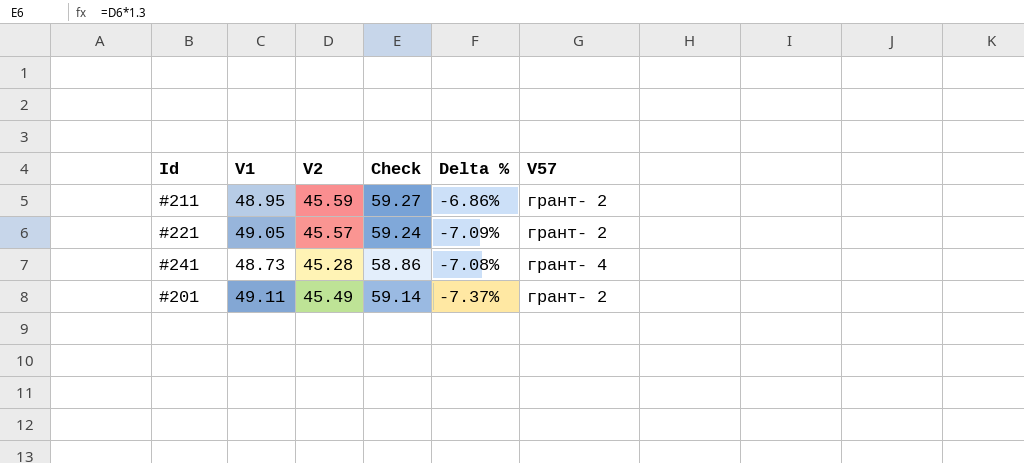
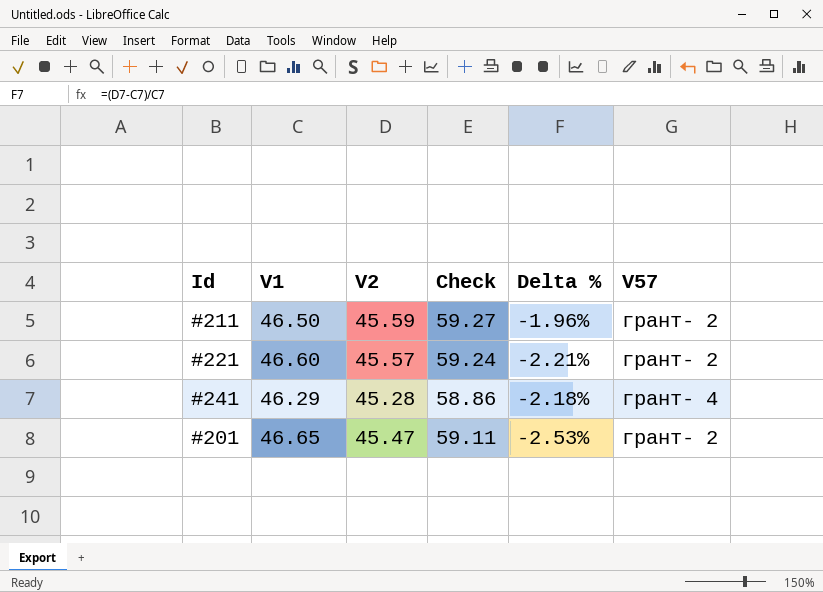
#211 | V1: 48.95 -> 46.50
#211 | Delta %: -6.86% -> -1.96%
#221 | V1: 49.05 -> 46.60
#221 | Delta %: -7.09% -> -2.21%
#241 | V1: 48.73 -> 46.29
#241 | Delta %: -7.08% -> -2.18%
#201 | V1: 49.11 -> 46.65
#201 | V2: 45.49 -> 45.47
#201 | Check: 59.14 -> 59.11
#201 | Delta %: -7.37% -> -2.53%

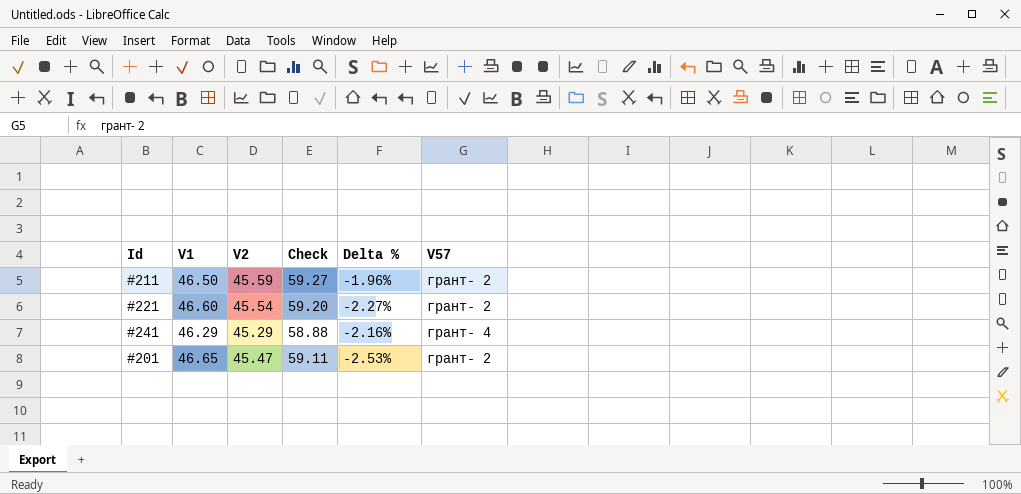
#221 | V2: 45.57 -> 45.54
#221 | Check: 59.24 -> 59.20
#221 | Delta %: -2.21% -> -2.27%
#241 | V2: 45.28 -> 45.29
#241 | Check: 58.86 -> 58.88
#241 | Delta %: -2.18% -> -2.16%

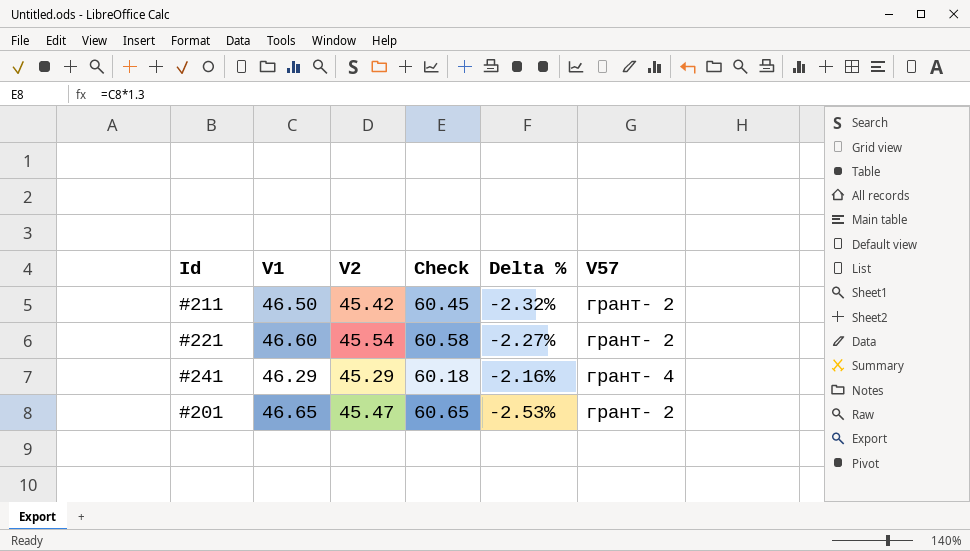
column Check | formula: [V2] * 1.3 -> [V1] * 1.3
#211 | V2: 45.59 -> 45.42
#211 | Delta %: -1.96% -> -2.32%

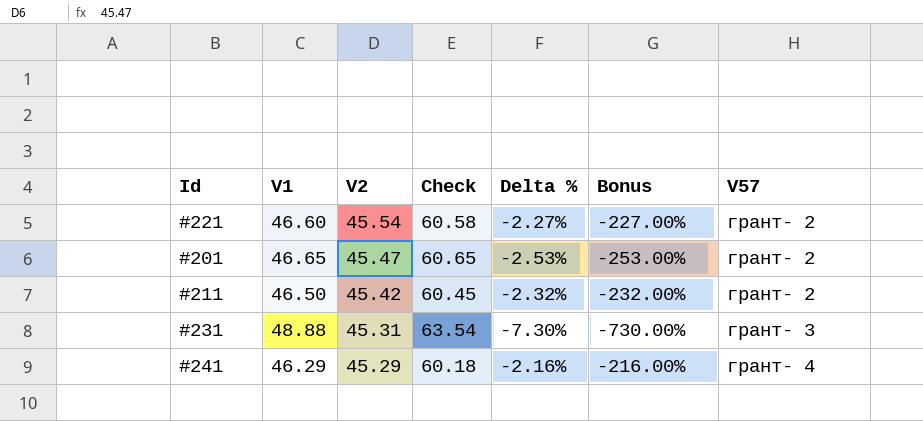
row order: none -> V2 descending
column Bonus | formula: none -> [Delta %] * 100
row #231: none -> 48.88 | 45.31 | 63.54 | -7.30% | -730.00% | грант- 3

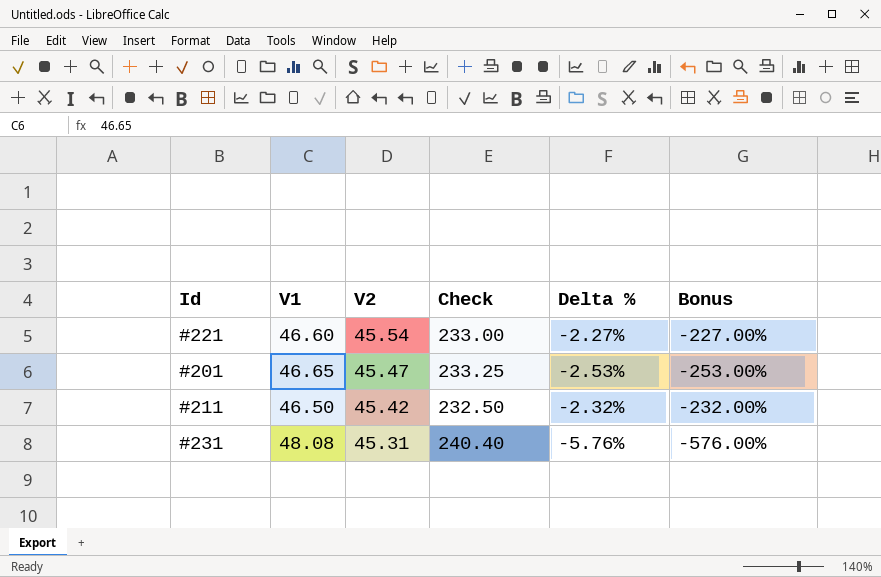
column V57 | position: 7 -> none
column Check | formula: [V1] * 1.3 -> [V1] * 5
row #241: 46.29 | 45.29 | 60.18 | -2.16% | -216.00% | грант- 4 -> none
#231 | V1: 48.88 -> 48.08
#231 | Delta %: -7.30% -> -5.76%
#231 | Bonus: -730.00% -> -576.00%

